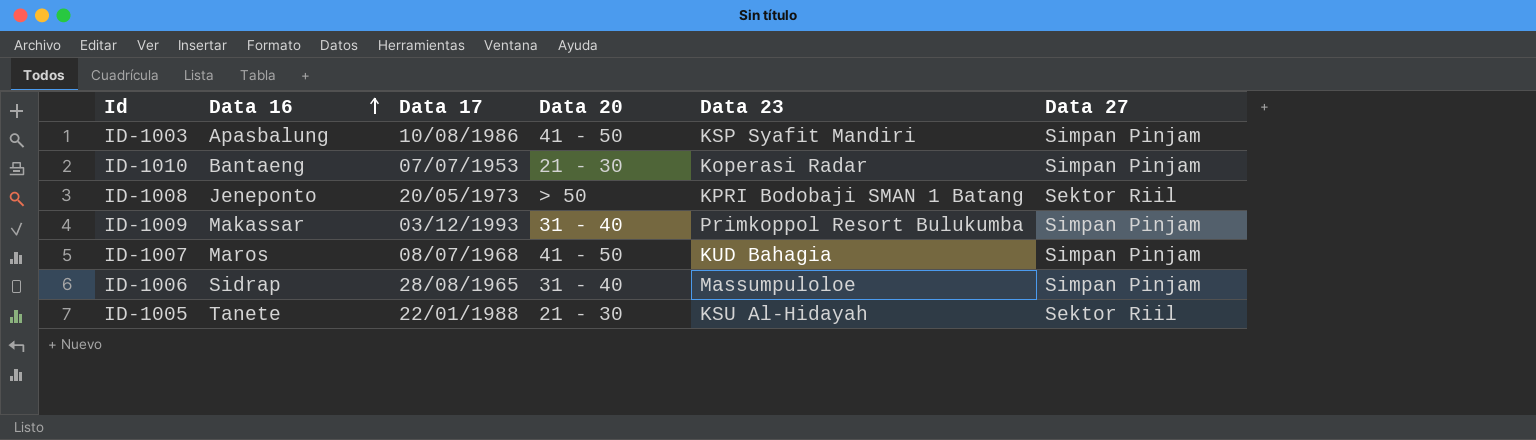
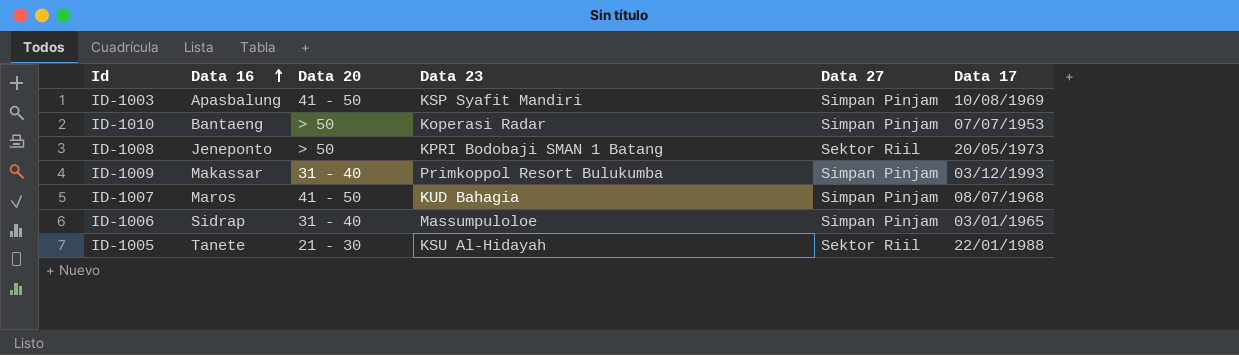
column Data 17 | position: 3 -> 6
ID-1003 | Data 17: 10/08/1986 -> 10/08/1969
ID-1010 | Data 20: 21 - 30 -> > 50
ID-1006 | Data 17: 28/08/1965 -> 03/01/1965

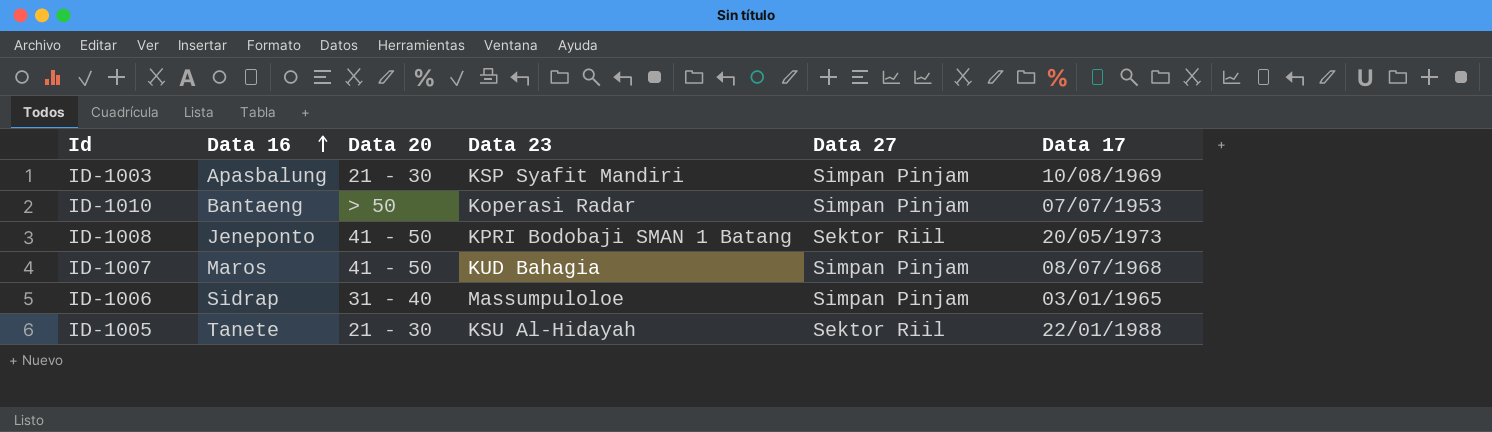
row ID-1009: Makassar | 31 - 40 | Primkoppol Resort Bulukumba | Simpan Pinjam | 03/12/1993 -> none
ID-1003 | Data 20: 41 - 50 -> 21 - 30
ID-1008 | Data 20: > 50 -> 41 - 50

